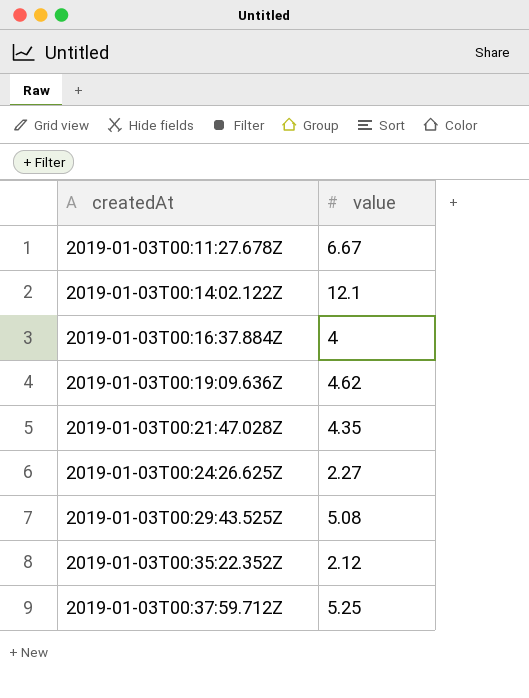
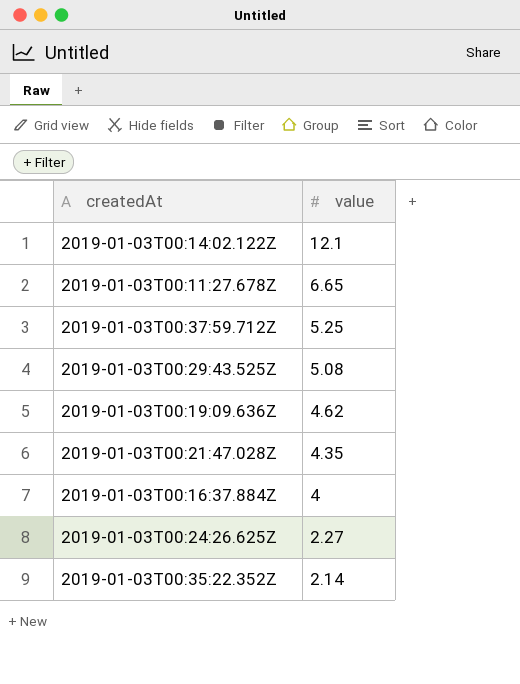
row order: createdAt ascending -> value descending
2019-01-03T00:11:27.678Z | value: 6.67 -> 6.65
2019-01-03T00:35:22.352Z | value: 2.12 -> 2.14

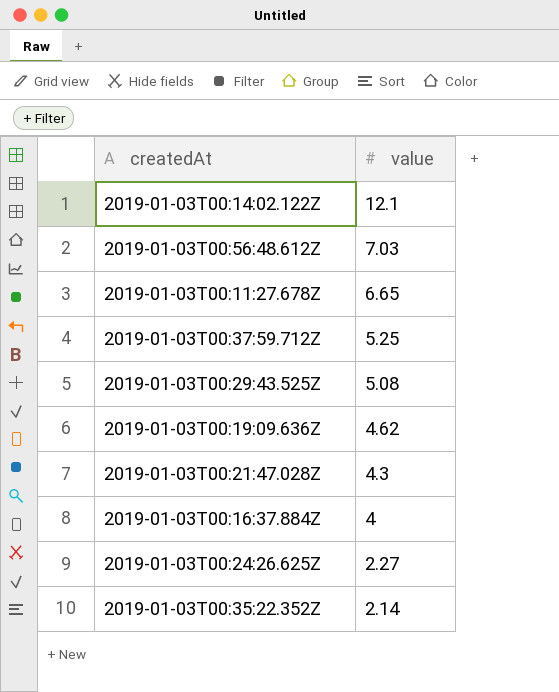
row 2019-01-03T00:56:48.612Z: none -> 7.03
2019-01-03T00:21:47.028Z | value: 4.35 -> 4.3

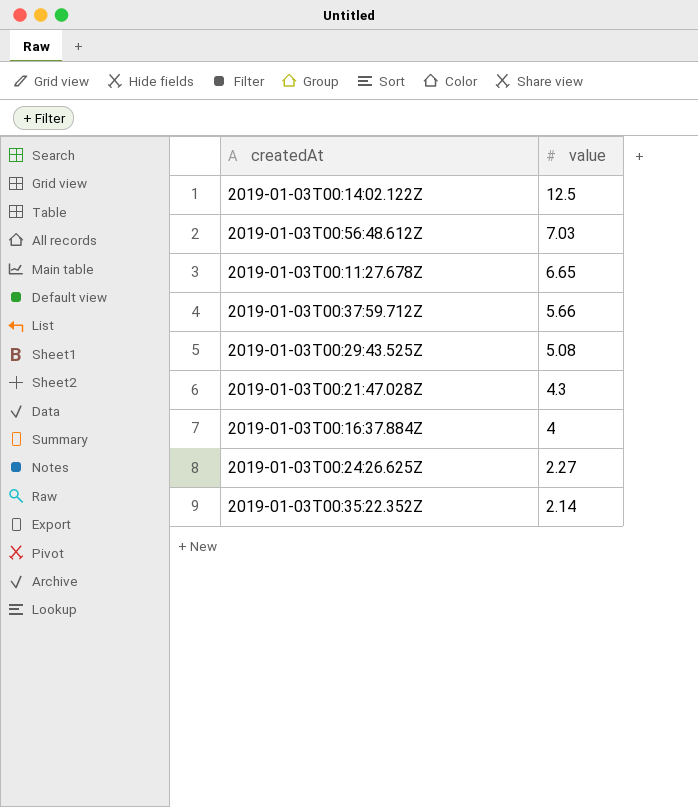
row 2019-01-03T00:19:09.636Z: 4.62 -> none
2019-01-03T00:14:02.122Z | value: 12.1 -> 12.5
2019-01-03T00:37:59.712Z | value: 5.25 -> 5.66

